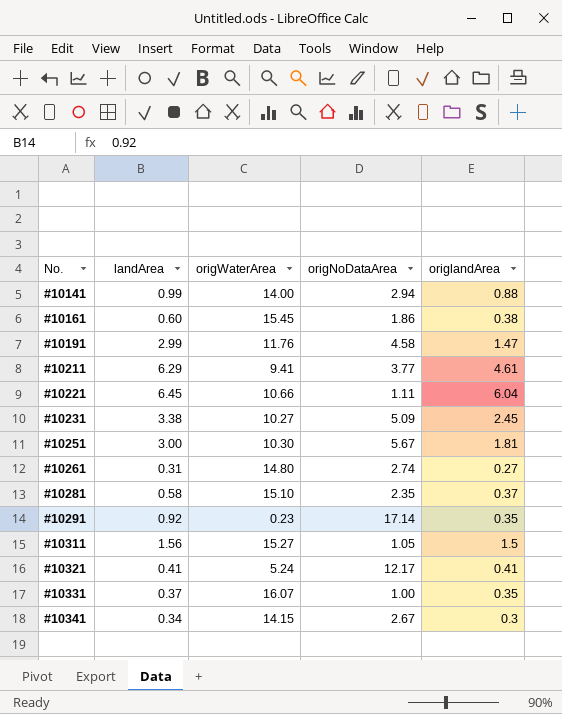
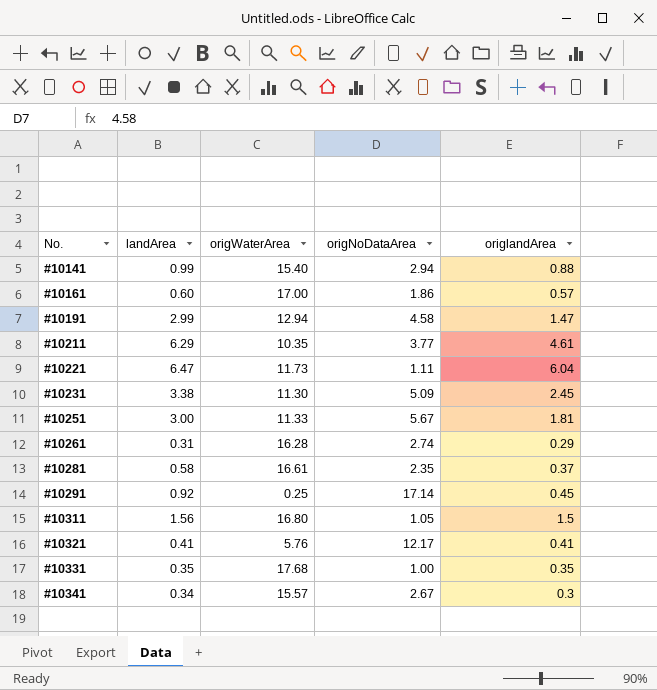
#10141 | origWaterArea: 14.00 -> 15.40
#10161 | origWaterArea: 15.45 -> 17.00
#10161 | origlandArea: 0.38 -> 0.57
#10191 | origWaterArea: 11.76 -> 12.94
#10211 | origWaterArea: 9.41 -> 10.35
#10221 | landArea: 6.45 -> 6.47
#10221 | origWaterArea: 10.66 -> 11.73
#10231 | origWaterArea: 10.27 -> 11.30
#10251 | origWaterArea: 10.30 -> 11.33
#10261 | origWaterArea: 14.80 -> 16.28
#10261 | origlandArea: 0.27 -> 0.29
#10281 | origWaterArea: 15.10 -> 16.61
#10291 | origWaterArea: 0.23 -> 0.25
#10291 | origlandArea: 0.35 -> 0.45
#10311 | origWaterArea: 15.27 -> 16.80
#10321 | origWaterArea: 5.24 -> 5.76
#10331 | landArea: 0.37 -> 0.35
#10331 | origWaterArea: 16.07 -> 17.68
#10341 | origWaterArea: 14.15 -> 15.57

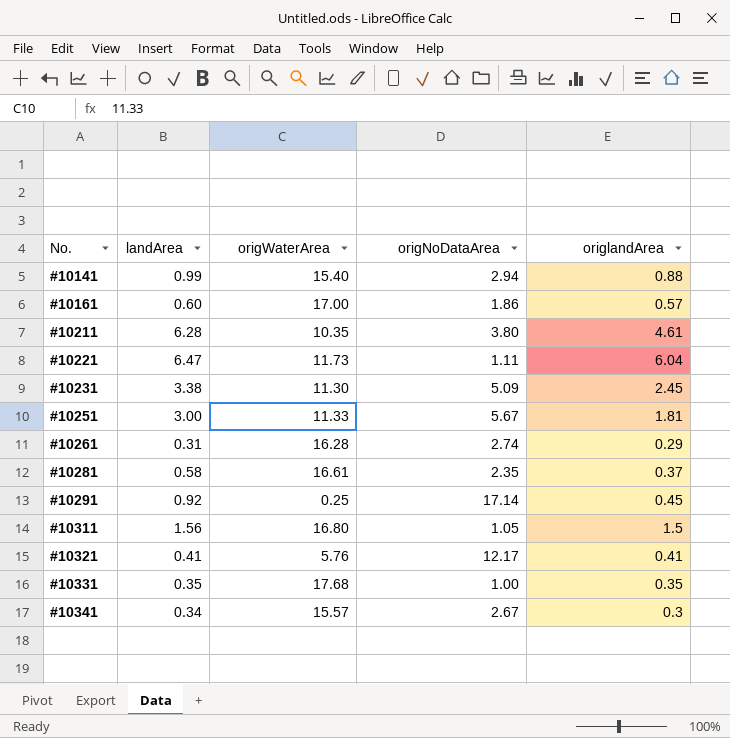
row #10191: 2.99 | 12.94 | 4.58 | 1.47 -> none
#10211 | landArea: 6.29 -> 6.28
#10211 | origNoDataArea: 3.77 -> 3.80

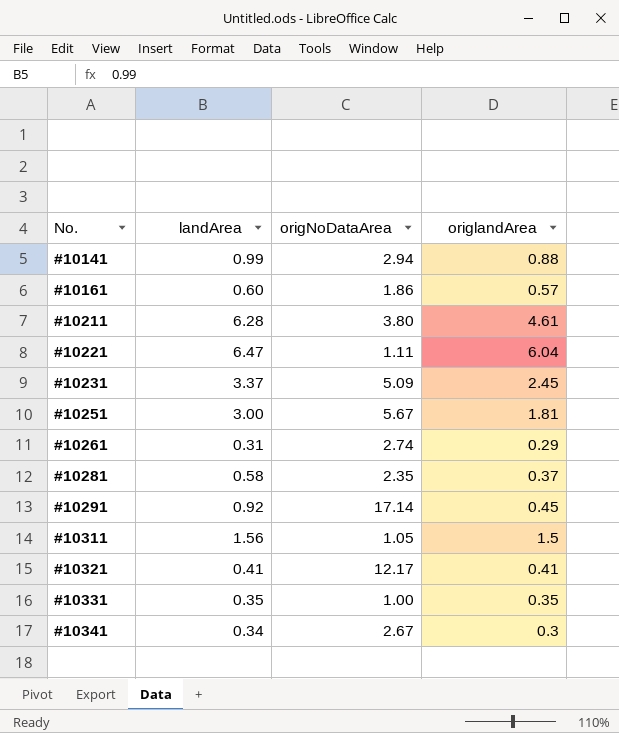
column origWaterArea | position: 3 -> none
#10231 | landArea: 3.38 -> 3.37

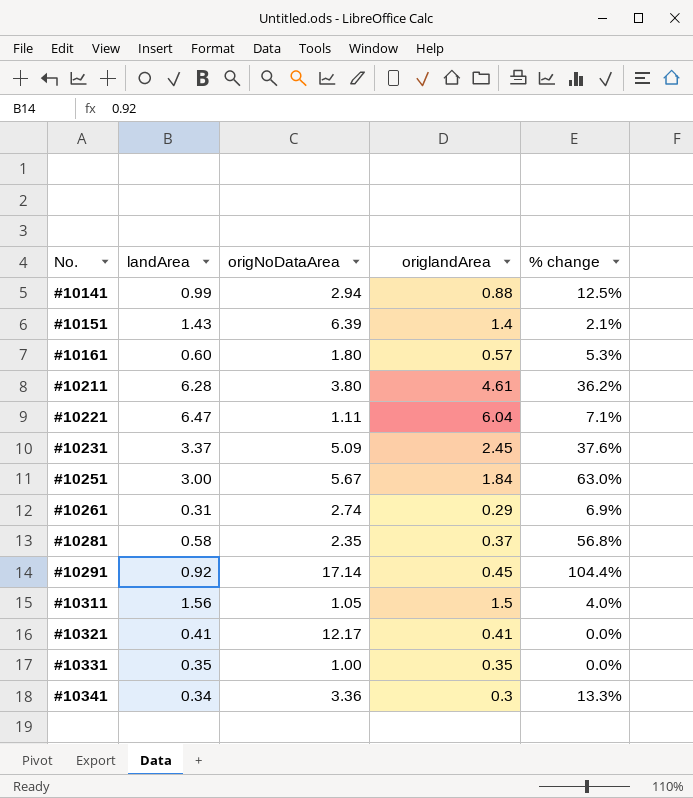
column % change | formula: none -> ([landArea] - [origlandArea]) / [origlandArea]
row #10151: none -> 1.43 | 6.39 | 1.4 | 2.1%
#10161 | origNoDataArea: 1.86 -> 1.80
#10251 | origlandArea: 1.81 -> 1.84
#10341 | origNoDataArea: 2.67 -> 3.36

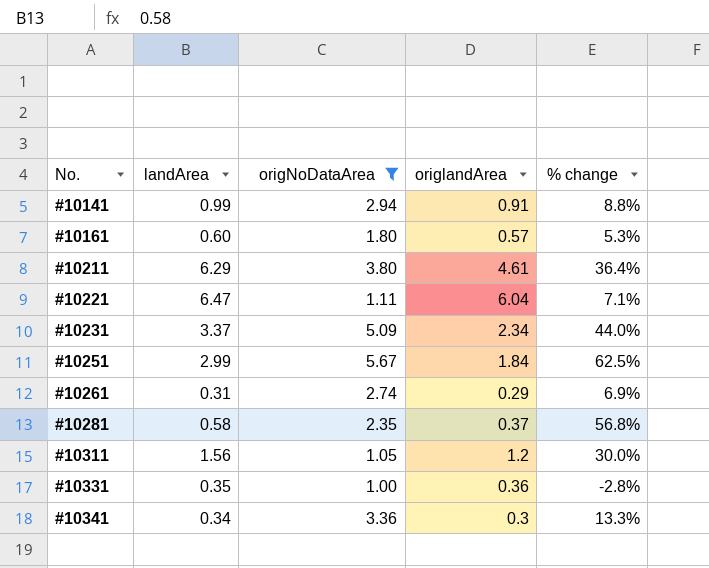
filter: none -> origNoDataArea <= 5.67
#10141 | origlandArea: 0.88 -> 0.91
#10141 | % change: 12.5% -> 8.8%
#10211 | landArea: 6.28 -> 6.29
#10211 | % change: 36.2% -> 36.4%
#10231 | origlandArea: 2.45 -> 2.34
#10231 | % change: 37.6% -> 44.0%
#10251 | landArea: 3.00 -> 2.99
#10251 | % change: 63.0% -> 62.5%
#10311 | origlandArea: 1.5 -> 1.2
#10311 | % change: 4.0% -> 30.0%
#10331 | origlandArea: 0.35 -> 0.36
#10331 | % change: 0.0% -> -2.8%

